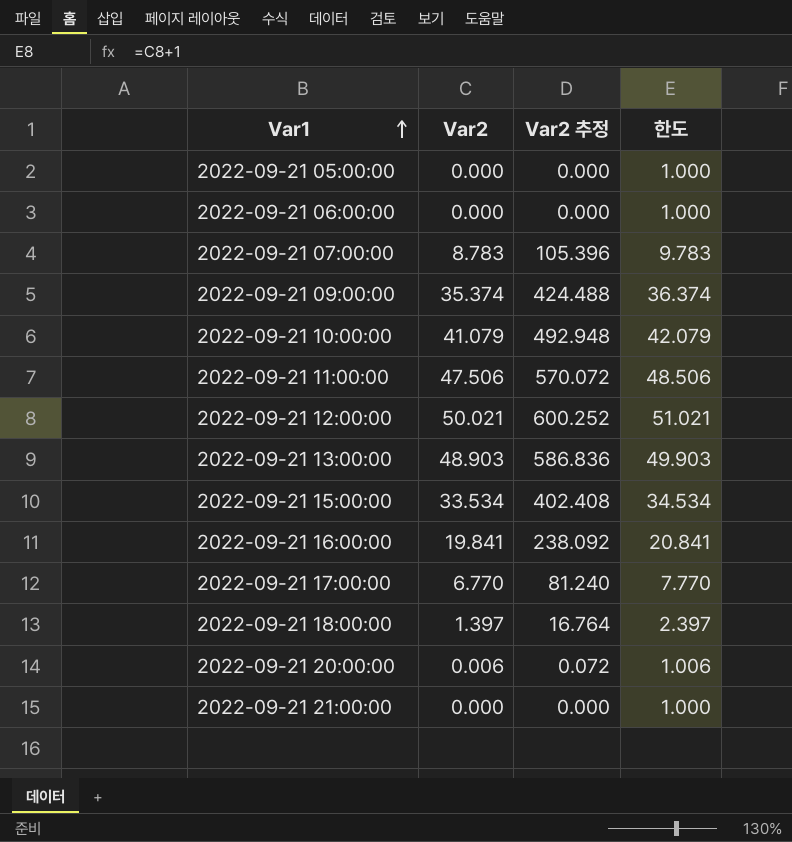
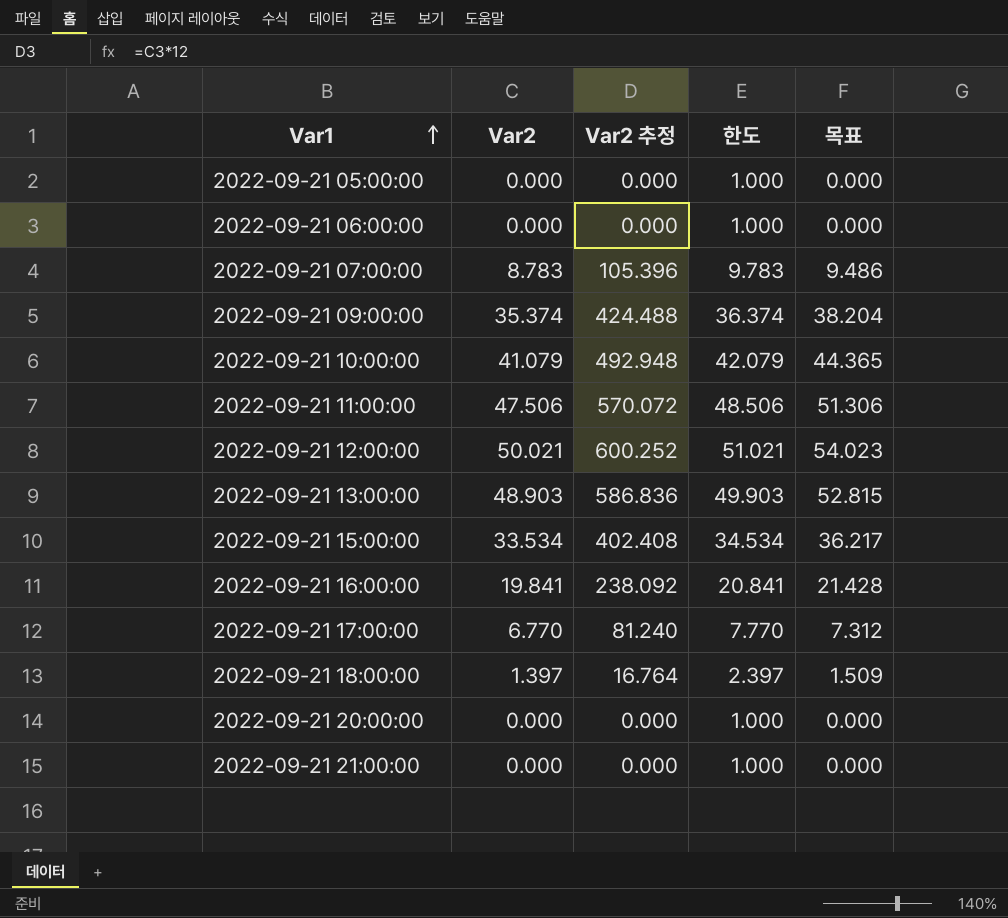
column 목표 | formula: none -> [Var2] * 1.08
2022-09-21 20:00:00 | Var2: 0.006 -> 0.000
2022-09-21 20:00:00 | Var2 추정: 0.072 -> 0.000
2022-09-21 20:00:00 | 한도: 1.006 -> 1.000

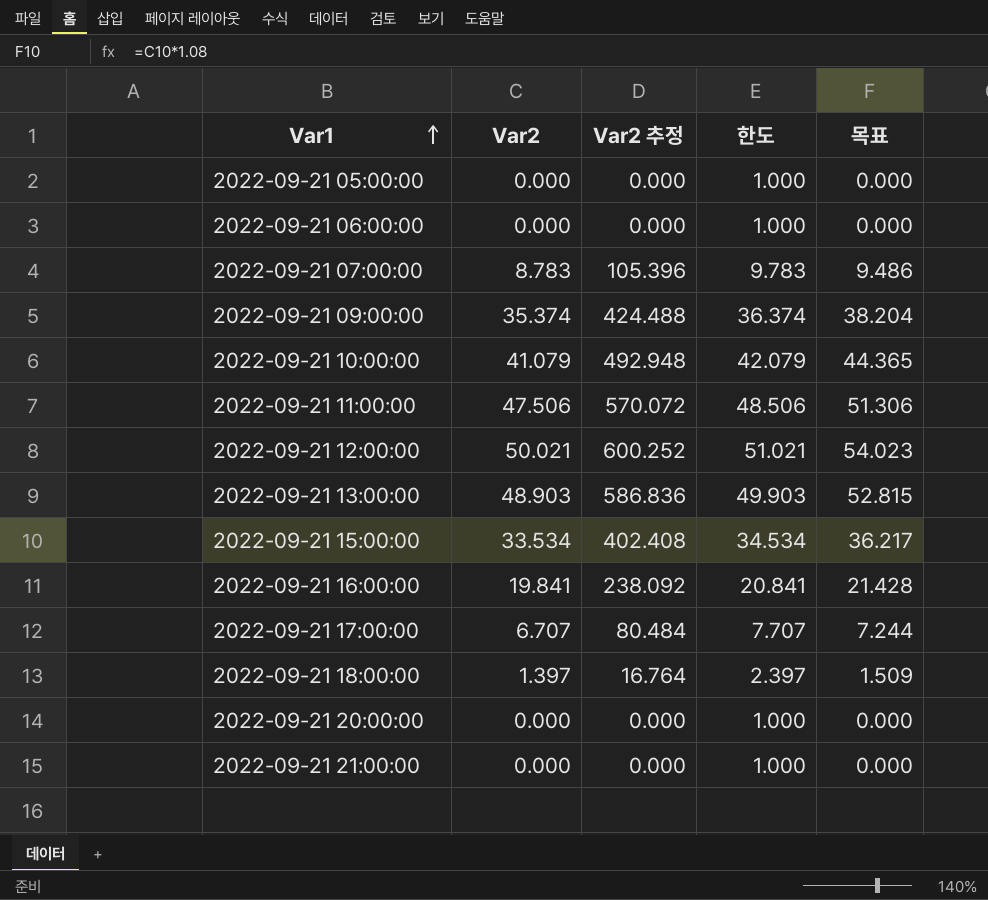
2022-09-21 17:00:00 | Var2: 6.770 -> 6.707
2022-09-21 17:00:00 | Var2 추정: 81.240 -> 80.484
2022-09-21 17:00:00 | 한도: 7.770 -> 7.707
2022-09-21 17:00:00 | 목표: 7.312 -> 7.244

